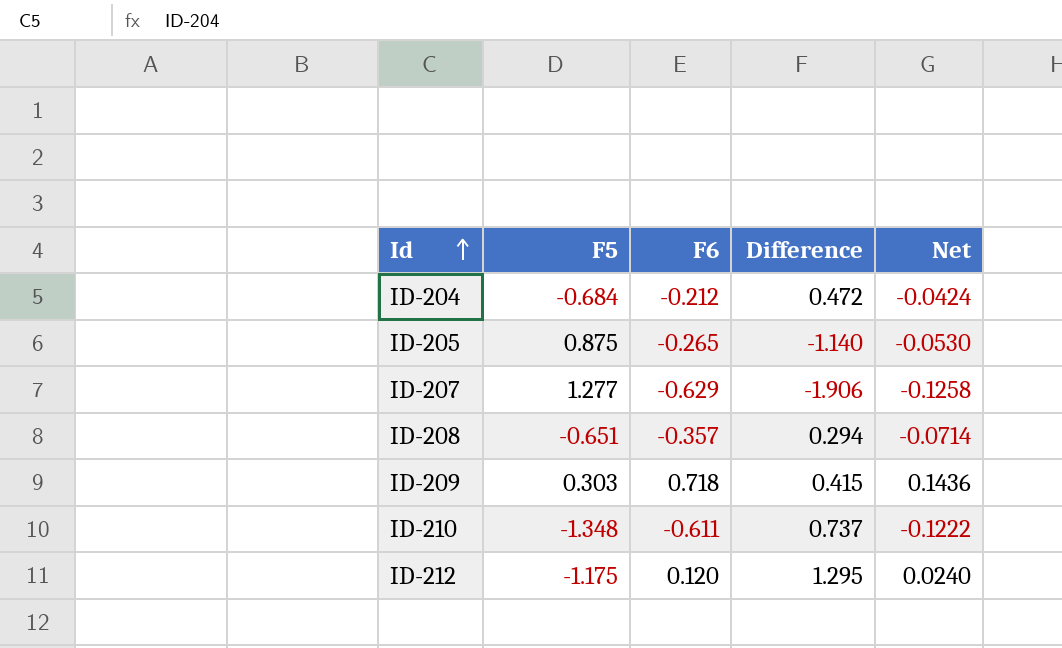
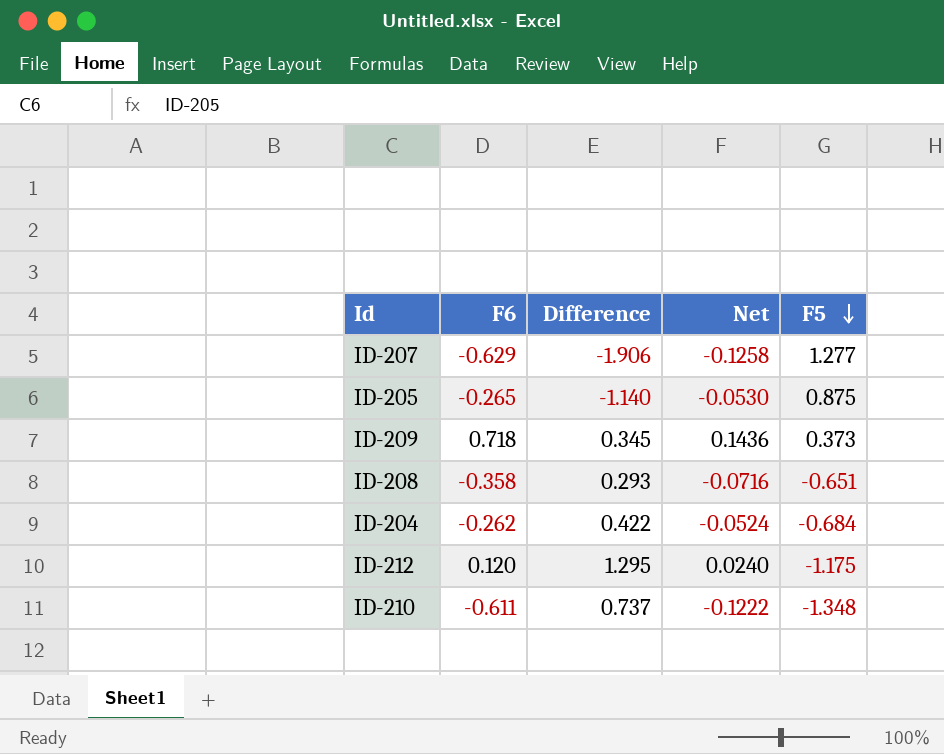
row order: Id ascending -> F5 descending
column F5 | position: 2 -> 5
ID-209 | Difference: 0.415 -> 0.345
ID-209 | F5: 0.303 -> 0.373
ID-208 | F6: -0.357 -> -0.358
ID-208 | Difference: 0.294 -> 0.293
ID-208 | Net: -0.0714 -> -0.0716
ID-204 | F6: -0.212 -> -0.262
ID-204 | Difference: 0.472 -> 0.422
ID-204 | Net: -0.0424 -> -0.0524

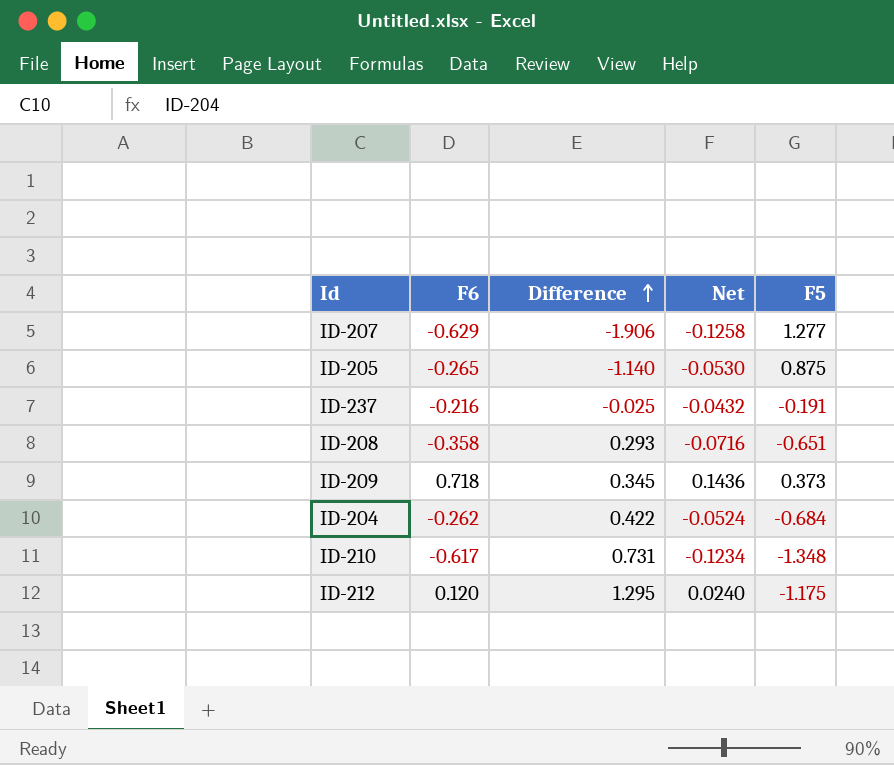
row order: F5 descending -> Difference ascending
row ID-237: none -> -0.216 | -0.025 | -0.0432 | -0.191
ID-210 | F6: -0.611 -> -0.617
ID-210 | Difference: 0.737 -> 0.731
ID-210 | Net: -0.1222 -> -0.1234

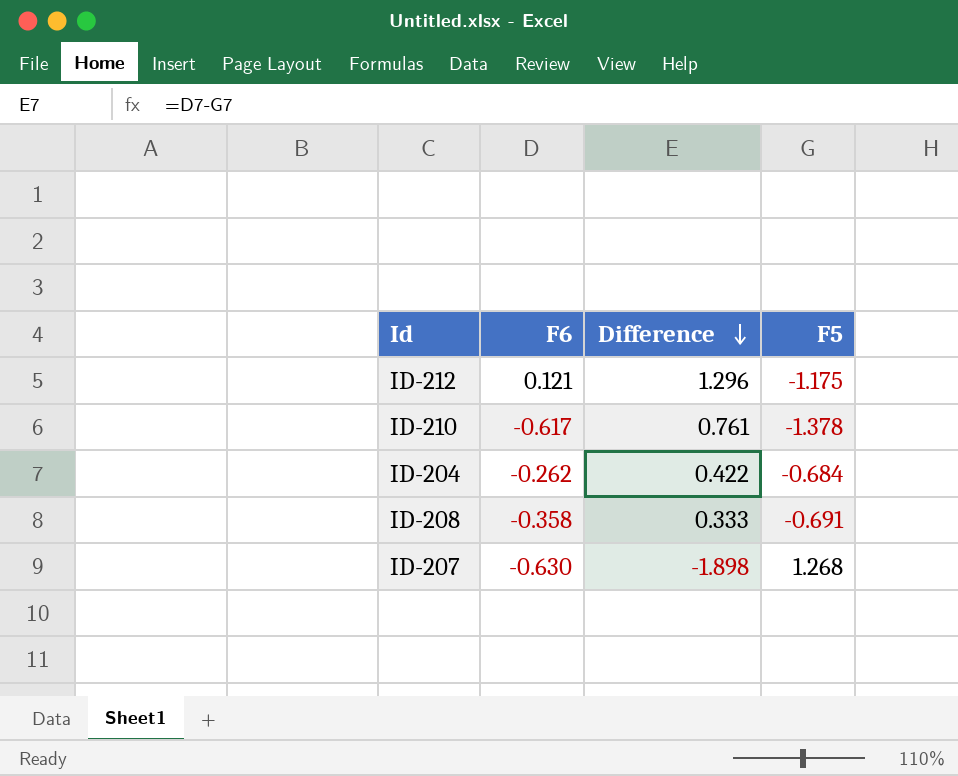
row order: Difference ascending -> Difference descending
column Net | formula: [F6] * 0.2 -> none
row ID-205: -0.265 | -1.140 | -0.0530 | 0.875 -> none
row ID-237: -0.216 | -0.025 | -0.0432 | -0.191 -> none
row ID-209: 0.718 | 0.345 | 0.1436 | 0.373 -> none
ID-212 | F6: 0.120 -> 0.121
ID-212 | Difference: 1.295 -> 1.296
ID-210 | Difference: 0.731 -> 0.761
ID-210 | F5: -1.348 -> -1.378
ID-208 | Difference: 0.293 -> 0.333
ID-208 | F5: -0.651 -> -0.691
ID-207 | F6: -0.629 -> -0.630
ID-207 | Difference: -1.906 -> -1.898
ID-207 | F5: 1.277 -> 1.268

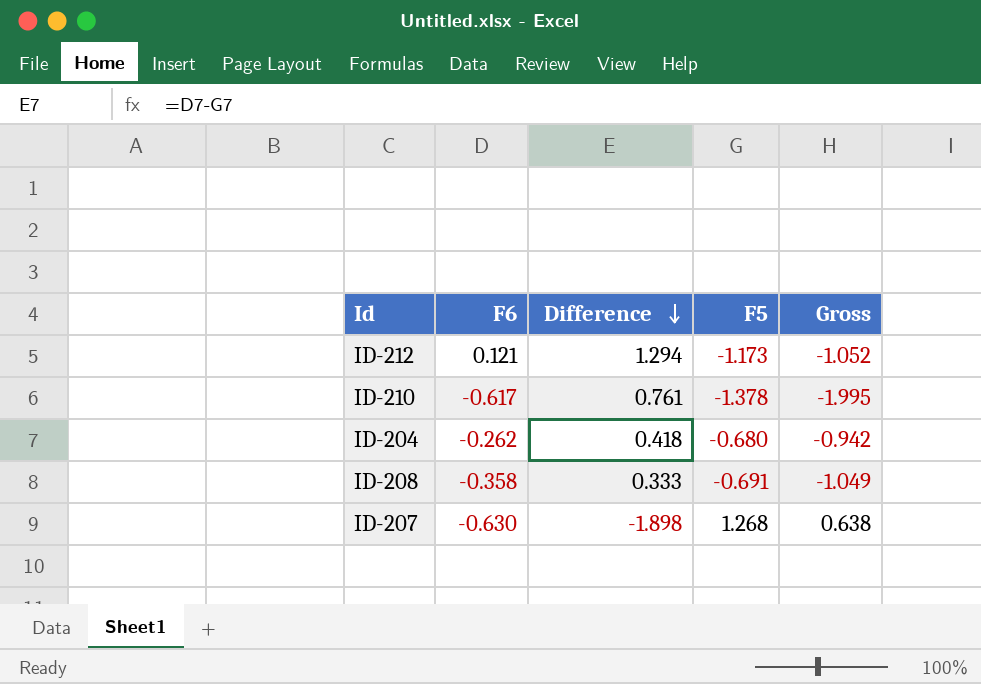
column Gross | formula: none -> [F6] + [F5]
ID-212 | Difference: 1.296 -> 1.294
ID-212 | F5: -1.175 -> -1.173
ID-204 | Difference: 0.422 -> 0.418
ID-204 | F5: -0.684 -> -0.680

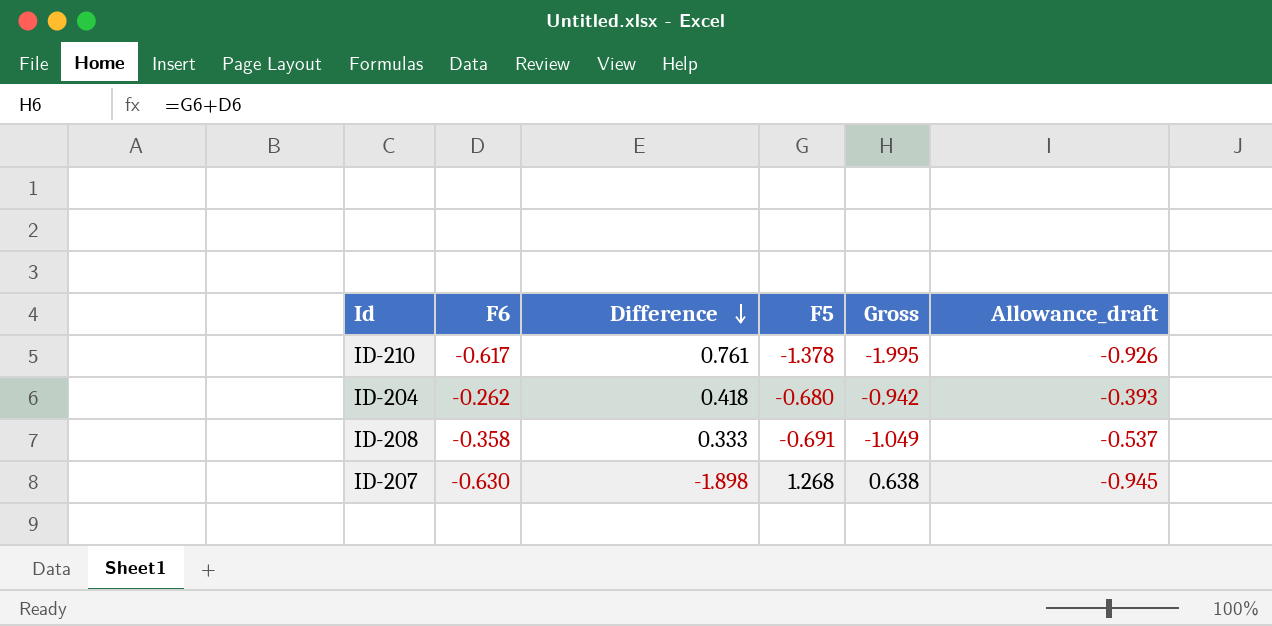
column Allowance_draft | formula: none -> [F6] * 1.5
row ID-212: 0.121 | 1.294 | -1.173 | -1.052 -> none

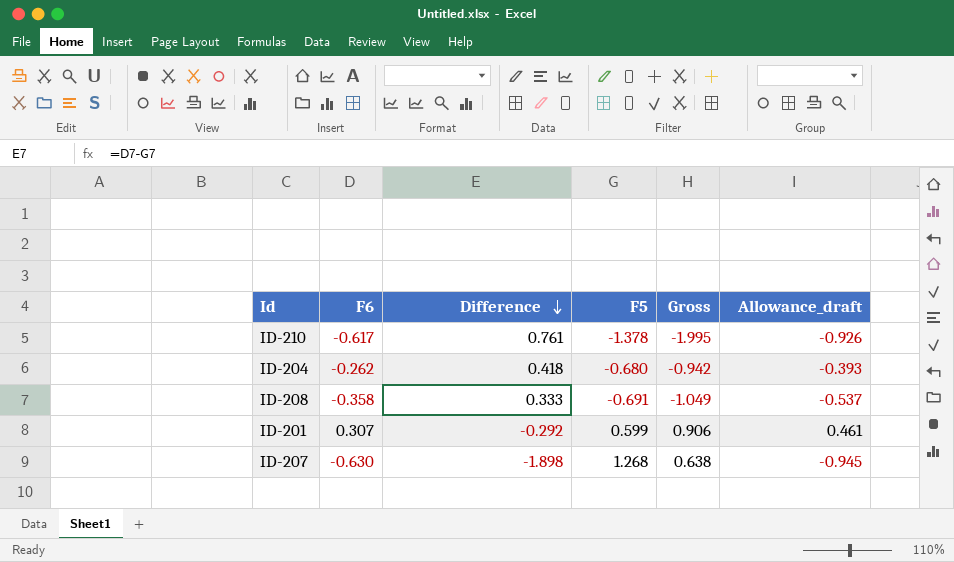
row ID-201: none -> 0.307 | -0.292 | 0.599 | 0.906 | 0.461

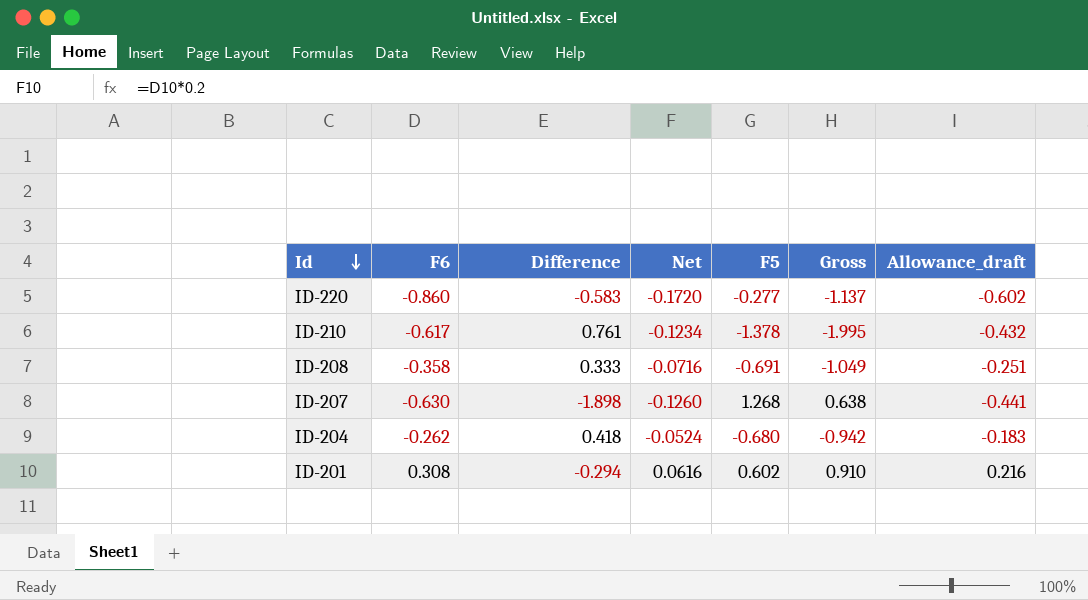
row order: Difference descending -> Id descending
column Net | formula: none -> [F6] * 0.2
column Allowance_draft | formula: [F6] * 1.5 -> [F6] * 0.7
row ID-220: none -> -0.860 | -0.583 | -0.1720 | -0.277 | -1.137 | -0.602
ID-201 | F6: 0.307 -> 0.308
ID-201 | Difference: -0.292 -> -0.294
ID-201 | F5: 0.599 -> 0.602
ID-201 | Gross: 0.906 -> 0.910

